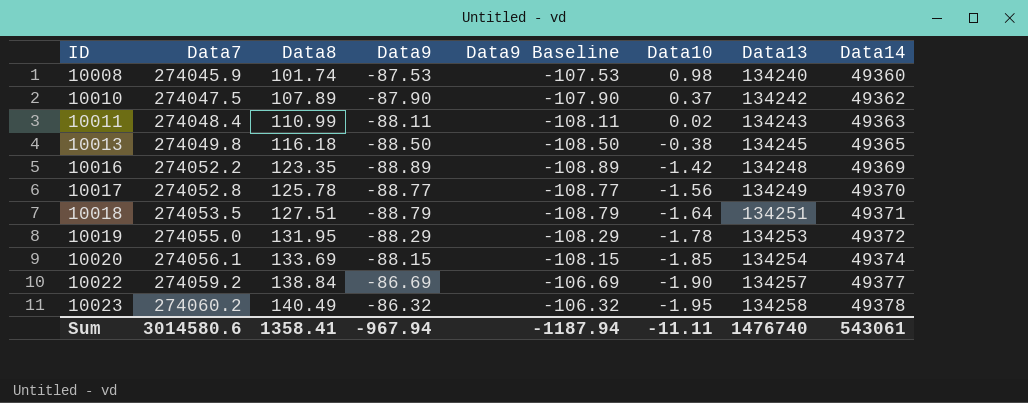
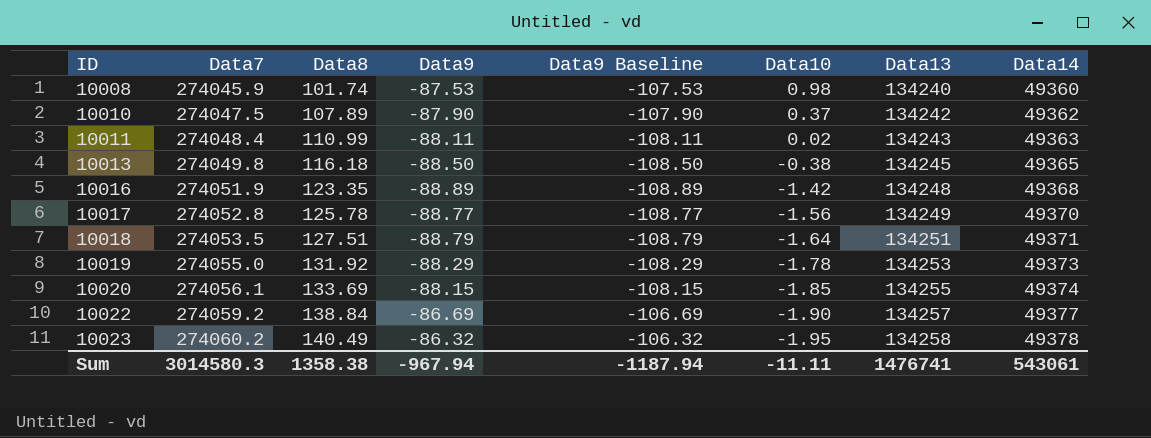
10016 | Data7: 274052.2 -> 274051.9
10016 | Data14: 49369 -> 49368
10019 | Data8: 131.95 -> 131.92
10019 | Data14: 49372 -> 49373
10020 | Data13: 134254 -> 134255
Sum | Data7: 3014580.6 -> 3014580.3
Sum | Data8: 1358.41 -> 1358.38
Sum | Data13: 1476740 -> 1476741

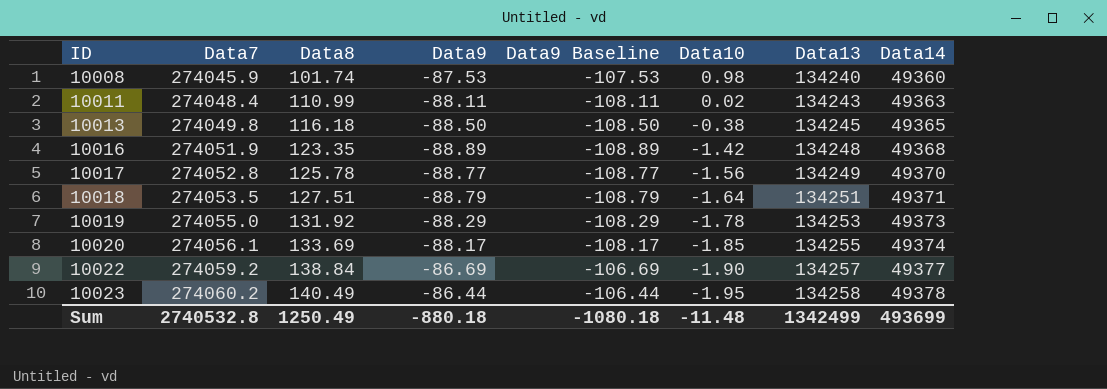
row 10010: 274047.5 | 107.89 | -87.90 | -107.90 | 0.37 | 134242 | 49362 -> none
10020 | Data9: -88.15 -> -88.17
10020 | Data9 Baseline: -108.15 -> -108.17
10023 | Data9: -86.32 -> -86.44
10023 | Data9 Baseline: -106.32 -> -106.44
Sum | Data7: 3014580.3 -> 2740532.8
Sum | Data8: 1358.38 -> 1250.49
Sum | Data9: -967.94 -> -880.18
Sum | Data9 Baseline: -1187.94 -> -1080.18
Sum | Data10: -11.11 -> -11.48
Sum | Data13: 1476741 -> 1342499
Sum | Data14: 543061 -> 493699

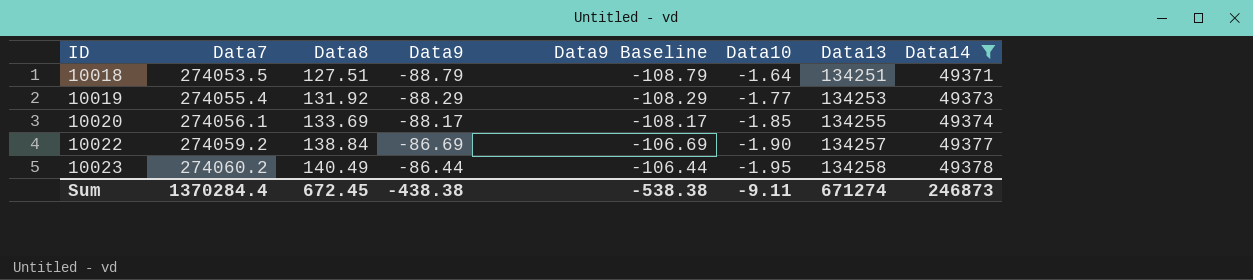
filter: none -> Data14 >= 49371
10019 | Data7: 274055.0 -> 274055.4
10019 | Data10: -1.78 -> -1.77
Sum | Data7: 2740532.8 -> 1370284.4
Sum | Data8: 1250.49 -> 672.45
Sum | Data9: -880.18 -> -438.38
Sum | Data9 Baseline: -1080.18 -> -538.38
Sum | Data10: -11.48 -> -9.11
Sum | Data13: 1342499 -> 671274
Sum | Data14: 493699 -> 246873

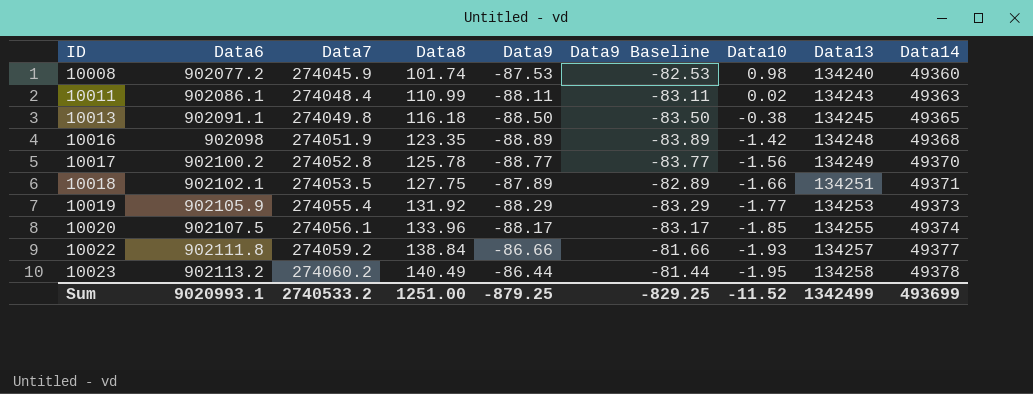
filter: Data14 >= 49371 -> none
column Data6 | position: none -> 2
column Data9 Baseline | formula: [Data9] - 20 -> [Data9] + 5
10018 | Data8: 127.51 -> 127.75
10018 | Data9: -88.79 -> -87.89
10018 | Data10: -1.64 -> -1.66
10020 | Data8: 133.69 -> 133.96
10022 | Data9: -86.69 -> -86.66
10022 | Data10: -1.90 -> -1.93
Sum | Data7: 1370284.4 -> 2740533.2
Sum | Data8: 672.45 -> 1251.00
Sum | Data9: -438.38 -> -879.25
Sum | Data9 Baseline: -538.38 -> -829.25
Sum | Data10: -9.11 -> -11.52
Sum | Data13: 671274 -> 1342499
Sum | Data14: 246873 -> 493699

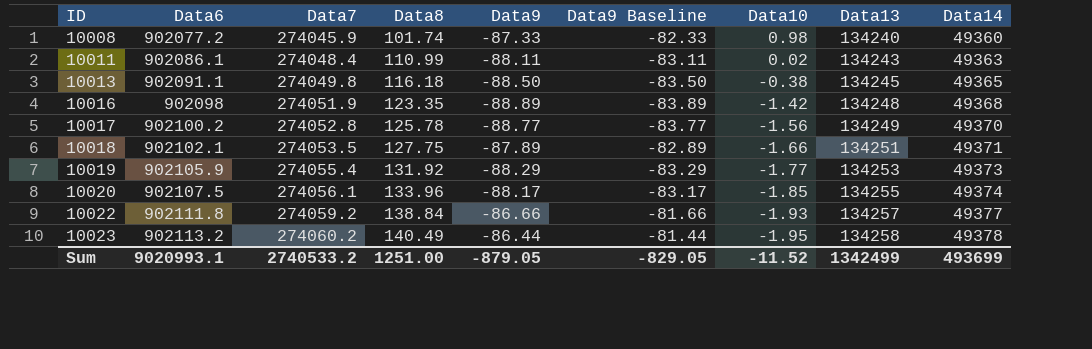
10008 | Data9: -87.53 -> -87.33
10008 | Data9 Baseline: -82.53 -> -82.33
Sum | Data9: -879.25 -> -879.05
Sum | Data9 Baseline: -829.25 -> -829.05

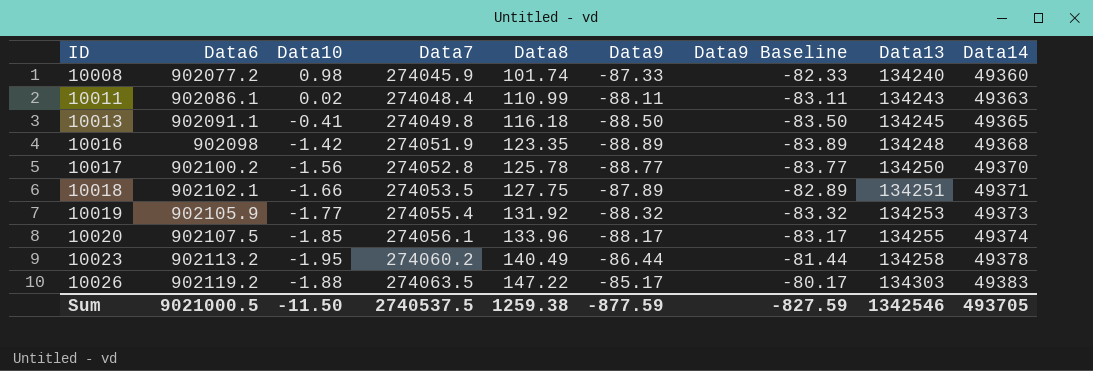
column Data10 | position: 7 -> 3
row 10022: 902111.8 | 274059.2 | 138.84 | -86.66 | -81.66 | -1.93 | 134257 | 49377 -> none
10013 | Data10: -0.38 -> -0.41
10017 | Data13: 134249 -> 134250
10019 | Data9: -88.29 -> -88.32
10019 | Data9 Baseline: -83.29 -> -83.32
row 10026: none -> 902119.2 | -1.88 | 274063.5 | 147.22 | -85.17 | -80.17 | 134303 | 49383
Sum | Data6: 9020993.1 -> 9021000.5
Sum | Data10: -11.52 -> -11.50
Sum | Data7: 2740533.2 -> 2740537.5
Sum | Data8: 1251.00 -> 1259.38
Sum | Data9: -879.05 -> -877.59
Sum | Data9 Baseline: -829.05 -> -827.59
Sum | Data13: 1342499 -> 1342546
Sum | Data14: 493699 -> 493705

